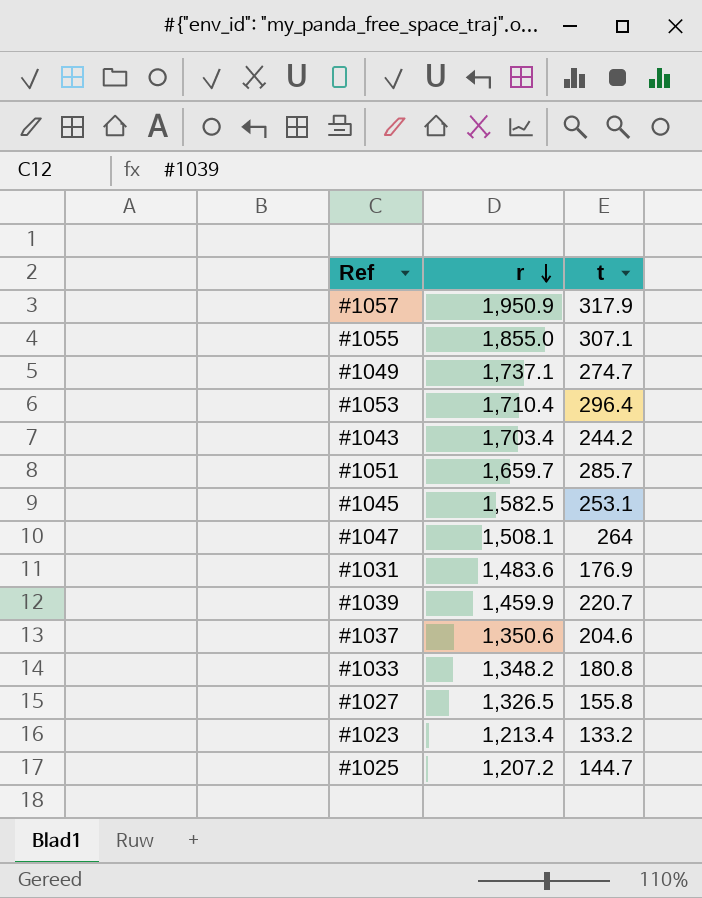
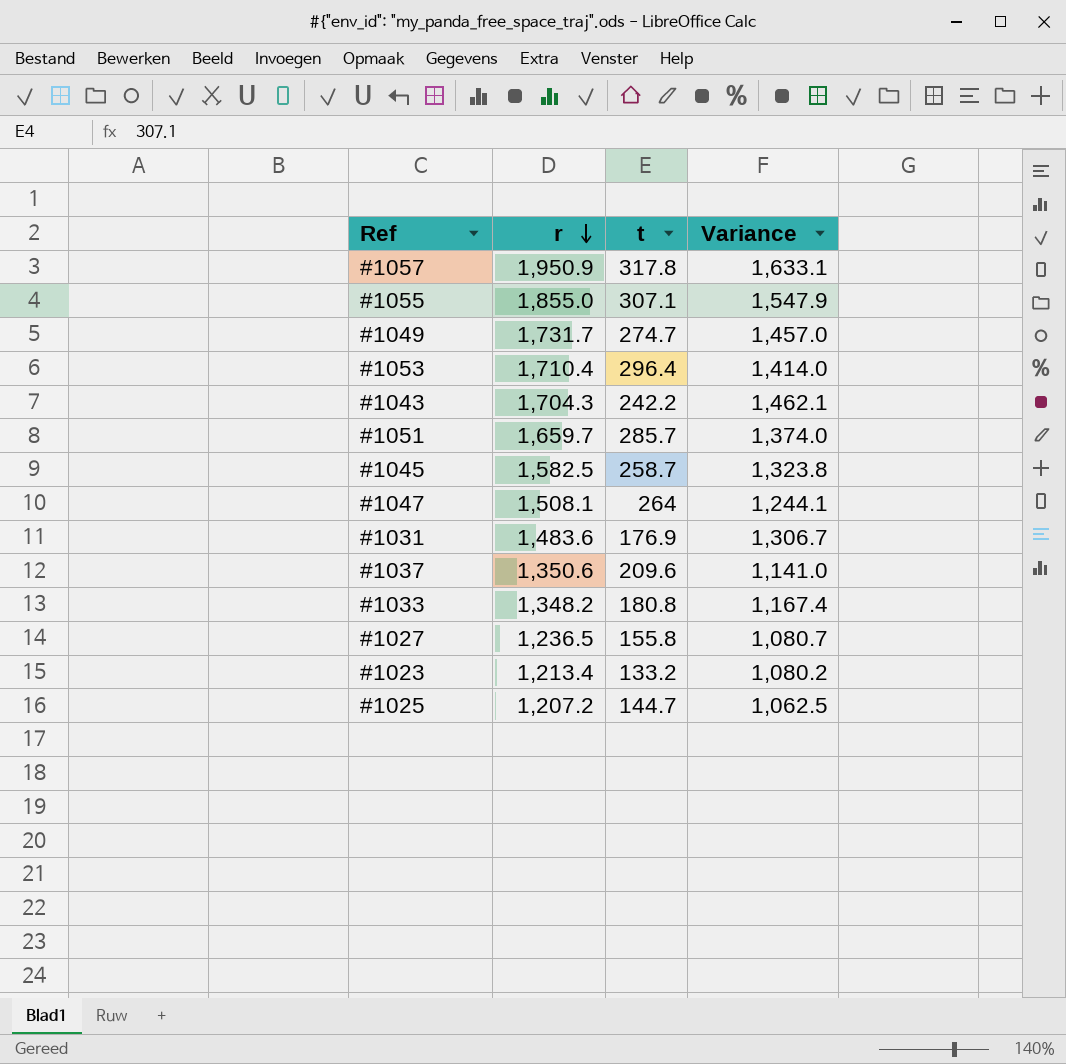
column Variance | formula: none -> [r] - [t]
row #1039: 1,459.9 | 220.7 -> none
#1057 | t: 317.9 -> 317.8
#1049 | r: 1,737.1 -> 1,731.7
#1043 | r: 1,703.4 -> 1,704.3
#1043 | t: 244.2 -> 242.2
#1045 | t: 253.1 -> 258.7
#1037 | t: 204.6 -> 209.6
#1027 | r: 1,326.5 -> 1,236.5

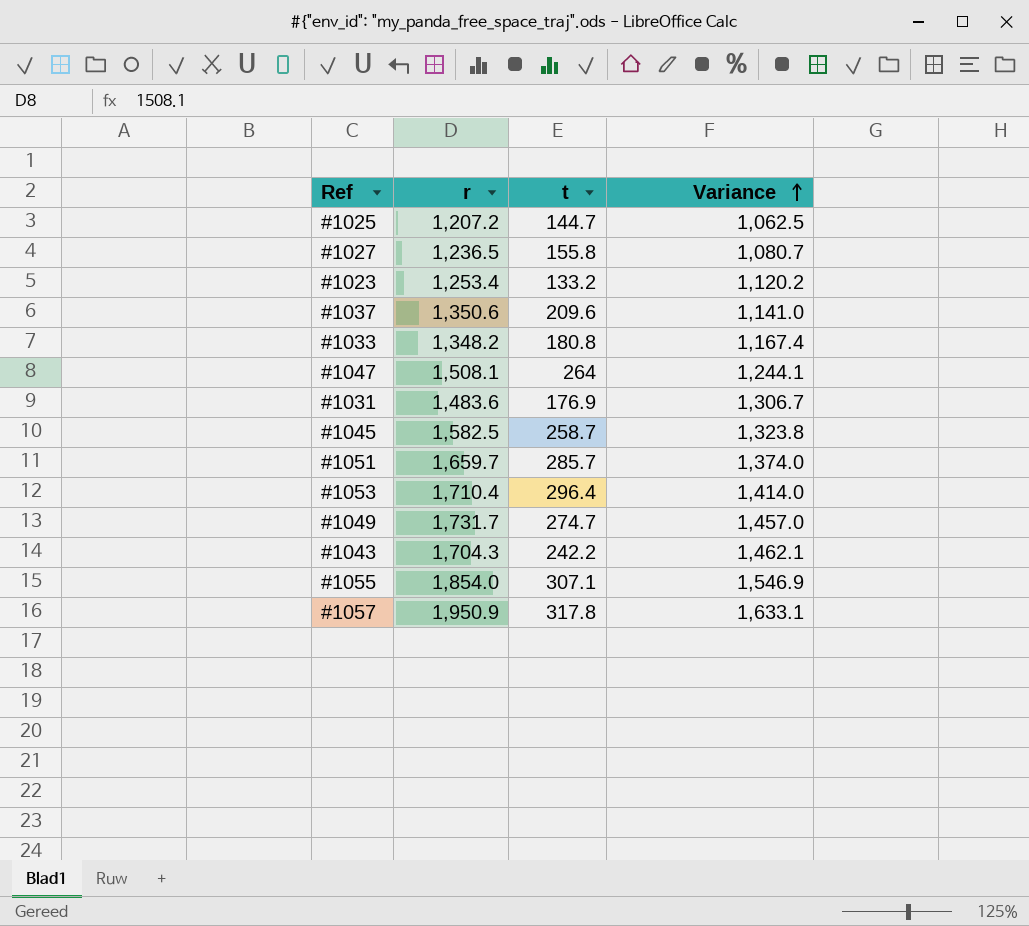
row order: r descending -> Variance ascending
#1023 | r: 1,213.4 -> 1,253.4
#1023 | Variance: 1,080.2 -> 1,120.2
#1055 | r: 1,855.0 -> 1,854.0
#1055 | Variance: 1,547.9 -> 1,546.9

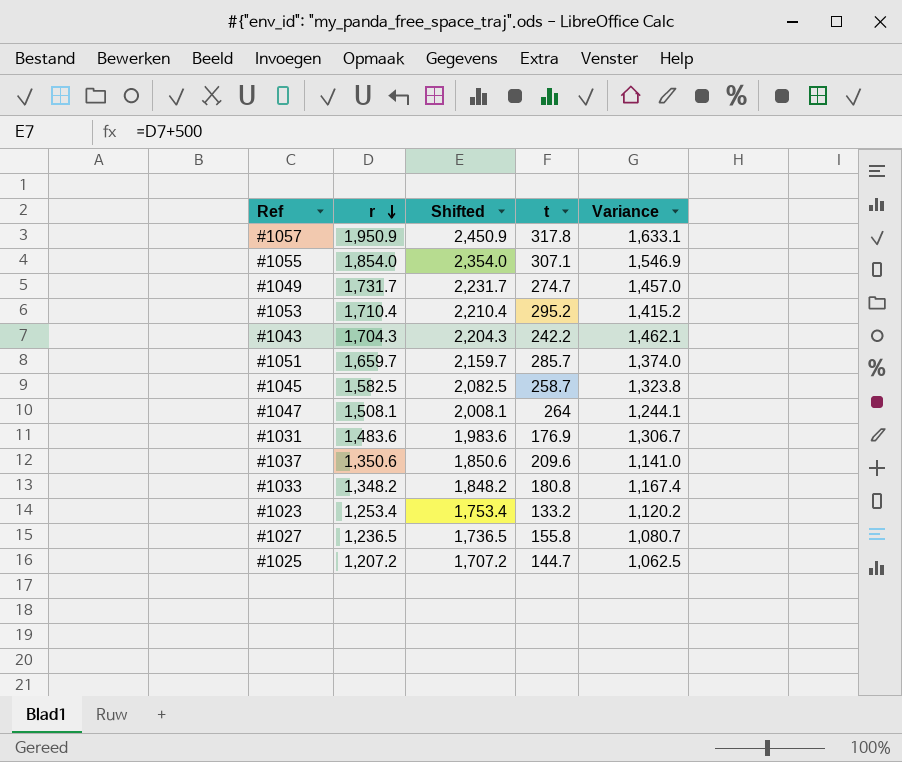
row order: Variance ascending -> r descending
column Shifted | formula: none -> [r] + 500
#1053 | t: 296.4 -> 295.2
#1053 | Variance: 1,414.0 -> 1,415.2

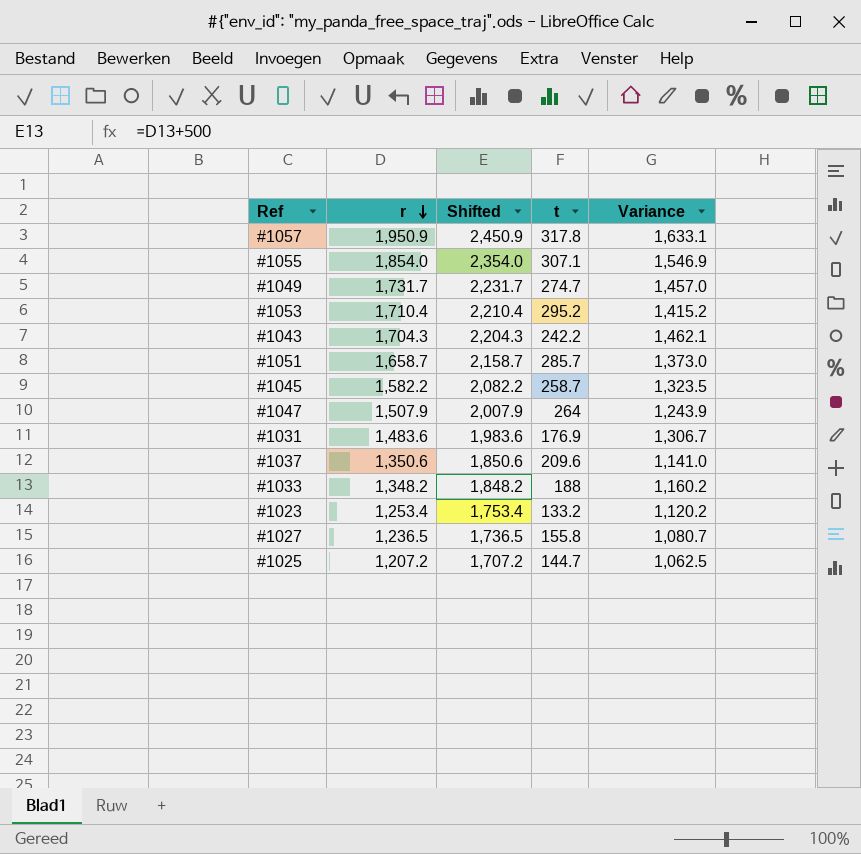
#1051 | r: 1,659.7 -> 1,658.7
#1051 | Shifted: 2,159.7 -> 2,158.7
#1051 | Variance: 1,374.0 -> 1,373.0
#1045 | r: 1,582.5 -> 1,582.2
#1045 | Shifted: 2,082.5 -> 2,082.2
#1045 | Variance: 1,323.8 -> 1,323.5
#1047 | r: 1,508.1 -> 1,507.9
#1047 | Shifted: 2,008.1 -> 2,007.9
#1047 | Variance: 1,244.1 -> 1,243.9
#1033 | t: 180.8 -> 188
#1033 | Variance: 1,167.4 -> 1,160.2

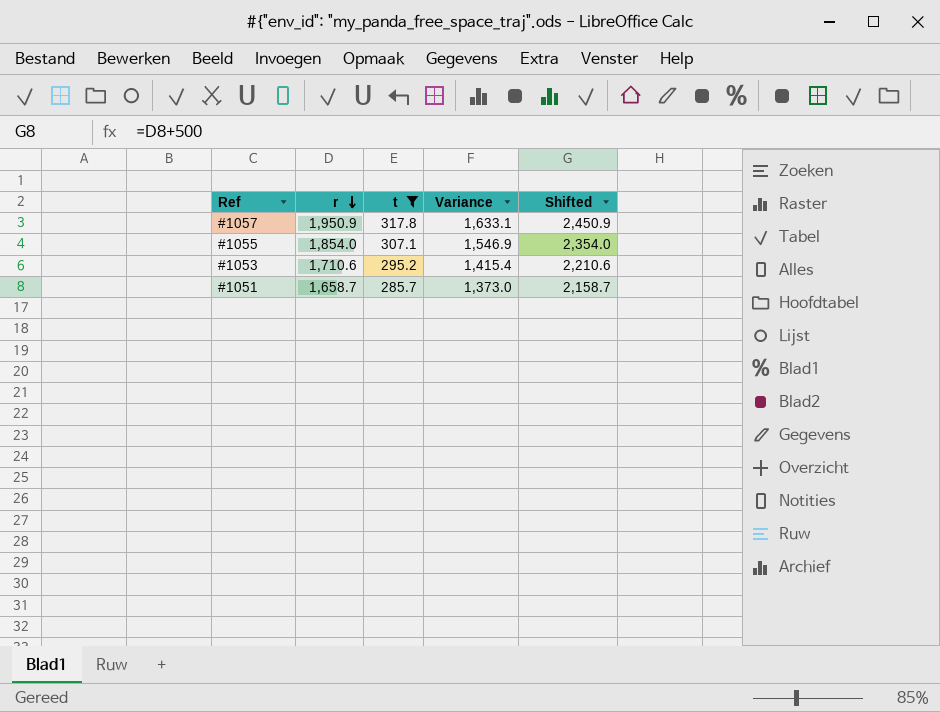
filter: none -> t >= 285.7
column Shifted | position: 3 -> 5
#1053 | r: 1,710.4 -> 1,710.6
#1053 | Variance: 1,415.2 -> 1,415.4
#1053 | Shifted: 2,210.4 -> 2,210.6

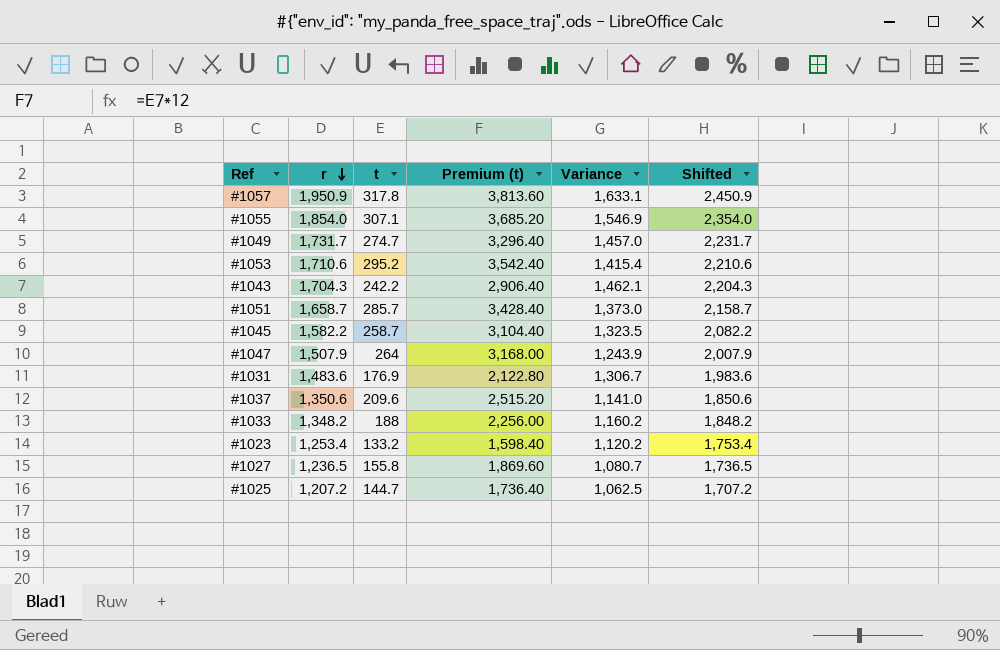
filter: t >= 285.7 -> none
column Premium (t) | formula: none -> [t] * 12

